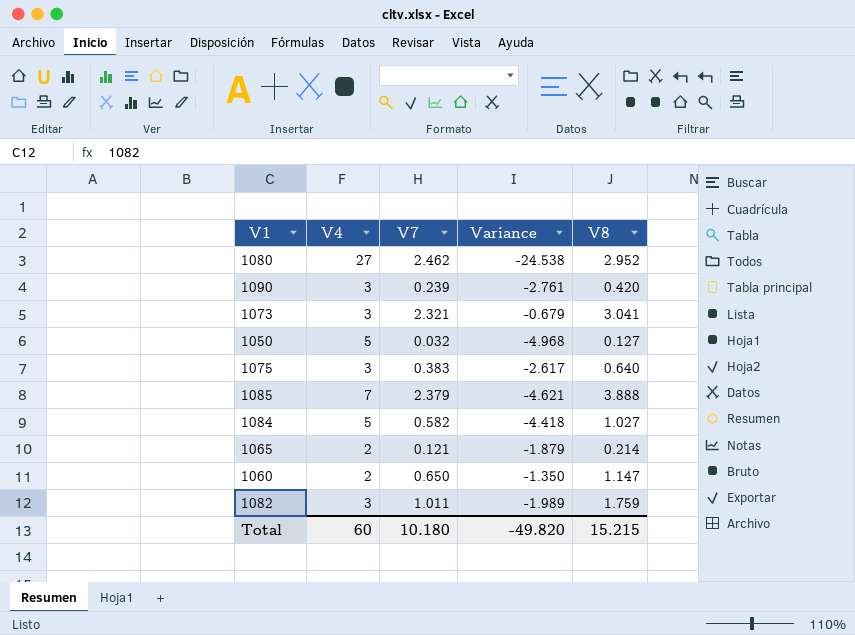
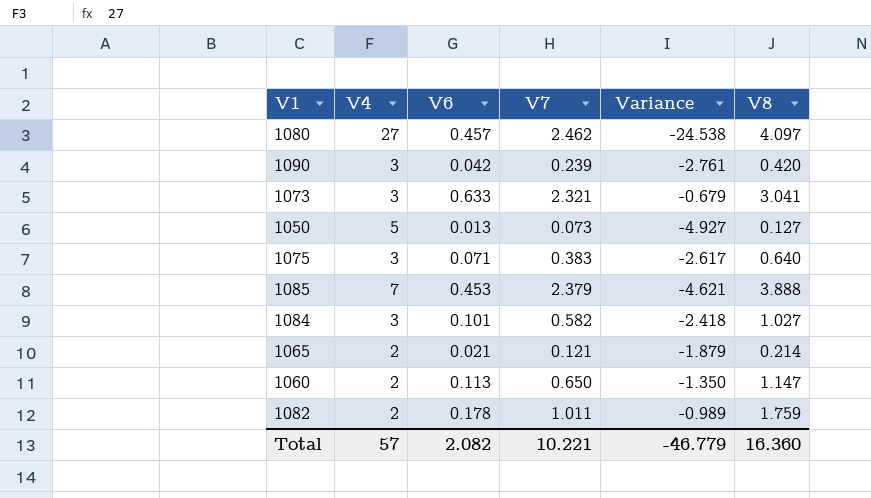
column V6 | position: none -> 3
1080 | V8: 2.952 -> 4.097
1050 | V7: 0.032 -> 0.073
1050 | Variance: -4.968 -> -4.927
1084 | V4: 5 -> 3
1084 | Variance: -4.418 -> -2.418
1082 | V4: 3 -> 2
1082 | Variance: -1.989 -> -0.989
Total | V4: 60 -> 57
Total | V7: 10.180 -> 10.221
Total | Variance: -49.820 -> -46.779
Total | V8: 15.215 -> 16.360

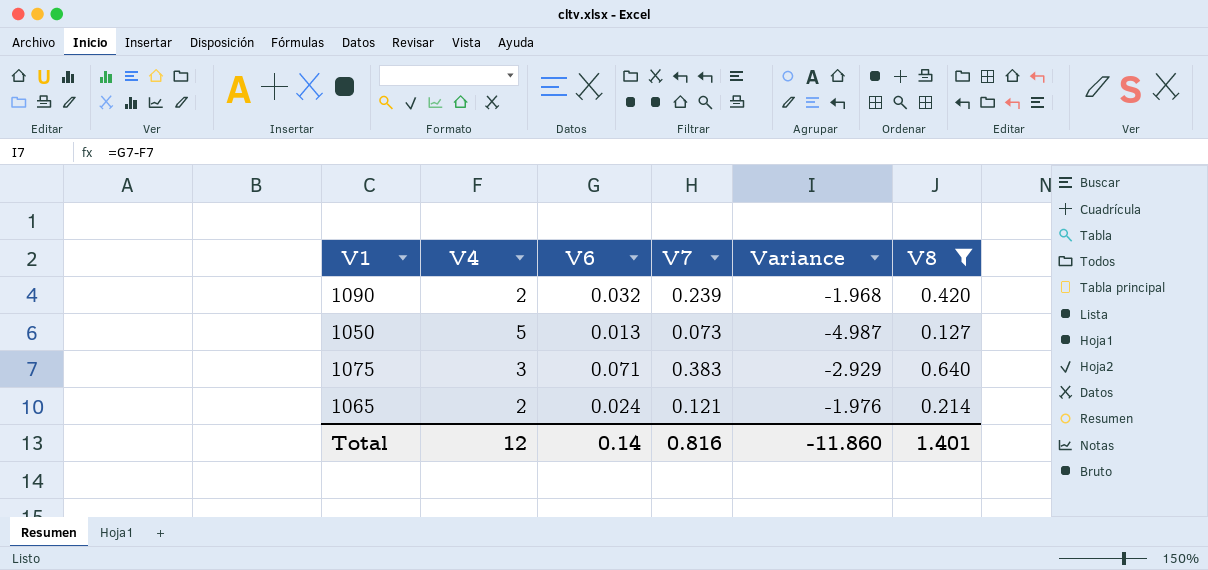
filter: none -> V8 <= 0.640
column Variance | formula: [V7] - [V4] -> [V6] - [V4]
1090 | V4: 3 -> 2
1090 | V6: 0.042 -> 0.032
1065 | V6: 0.021 -> 0.024
Total | V4: 57 -> 12
Total | V6: 2.082 -> 0.14
Total | V7: 10.221 -> 0.816
Total | Variance: -46.779 -> -11.860
Total | V8: 16.360 -> 1.401

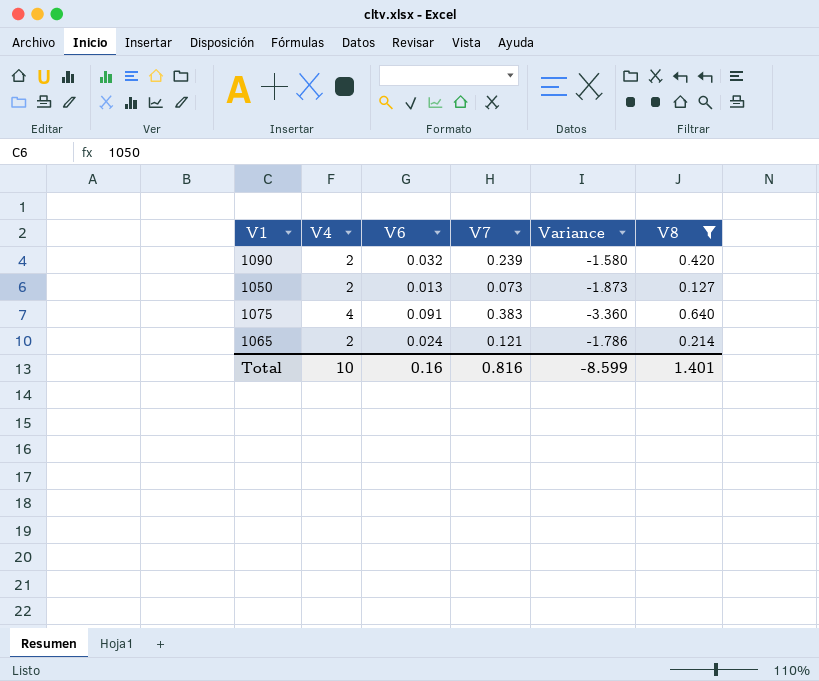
column Variance | formula: [V6] - [V4] -> [V8] - [V4]
1050 | V4: 5 -> 2
1075 | V4: 3 -> 4
1075 | V6: 0.071 -> 0.091
Total | V4: 12 -> 10
Total | V6: 0.14 -> 0.16
Total | Variance: -11.860 -> -8.599

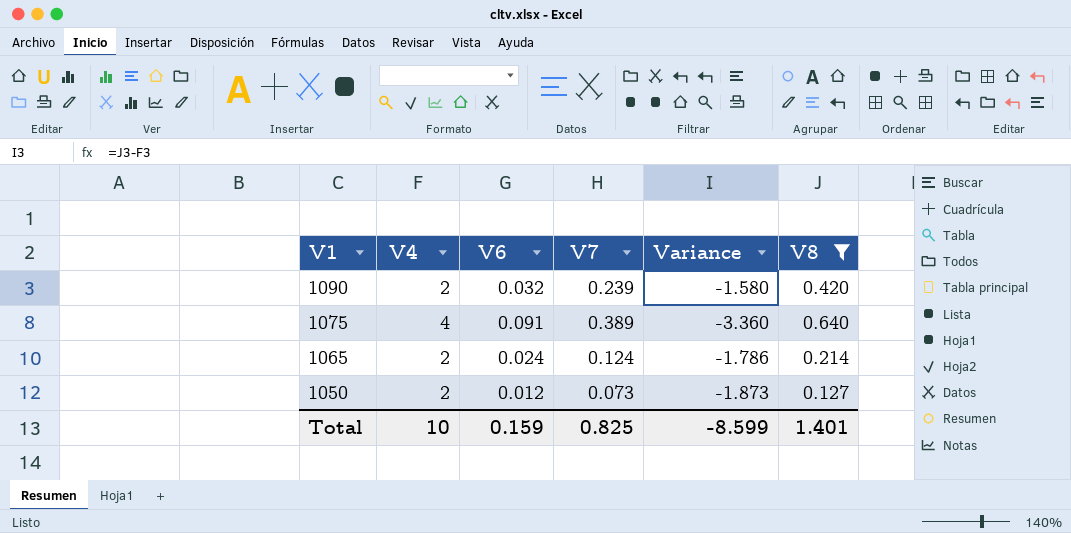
row order: none -> V1 descending
1075 | V7: 0.383 -> 0.389
1065 | V7: 0.121 -> 0.124
1050 | V6: 0.013 -> 0.012
Total | V6: 0.16 -> 0.159
Total | V7: 0.816 -> 0.825

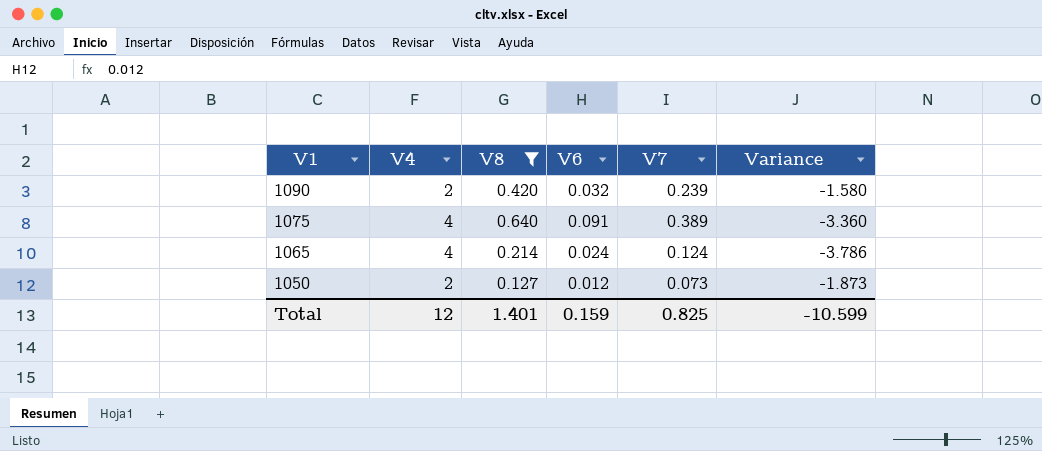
column V8 | position: 6 -> 3
1065 | V4: 2 -> 4
1065 | Variance: -1.786 -> -3.786
Total | V4: 10 -> 12
Total | Variance: -8.599 -> -10.599

